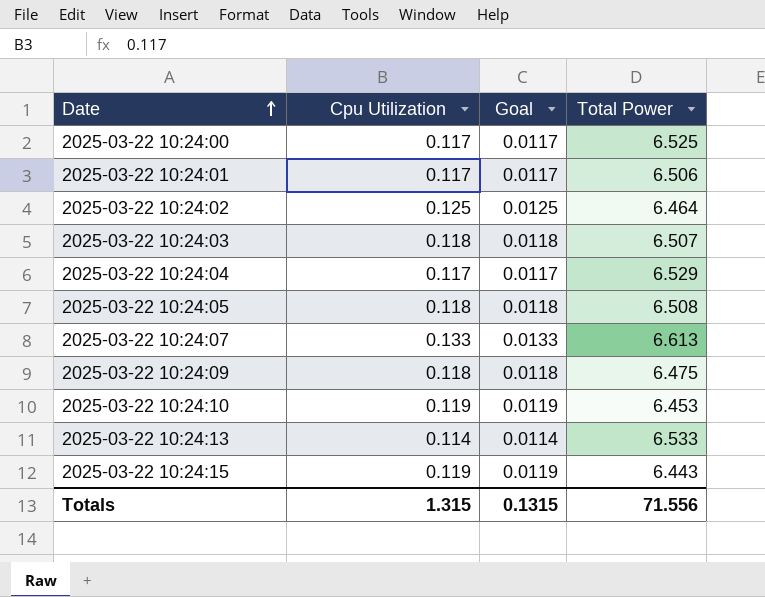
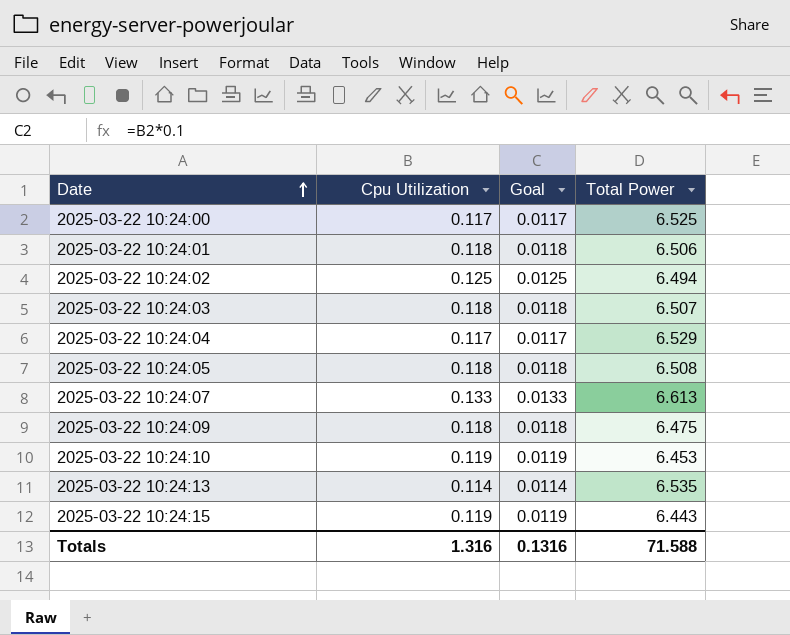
2025-03-22 10:24:01 | Cpu Utilization: 0.117 -> 0.118
2025-03-22 10:24:01 | Goal: 0.0117 -> 0.0118
2025-03-22 10:24:02 | Total Power: 6.464 -> 6.494
2025-03-22 10:24:13 | Total Power: 6.533 -> 6.535
Totals | Cpu Utilization: 1.315 -> 1.316
Totals | Goal: 0.1315 -> 0.1316
Totals | Total Power: 71.556 -> 71.588

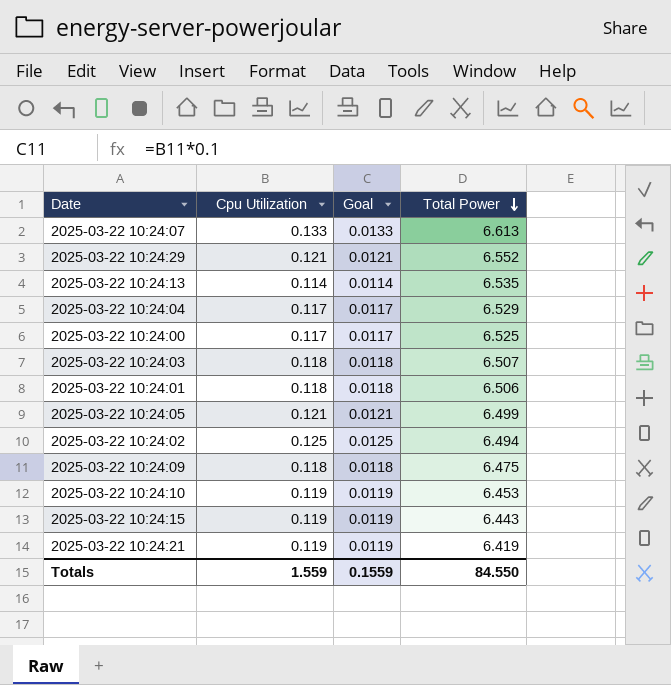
row order: Date ascending -> Total Power descending
row 2025-03-22 10:24:29: none -> 0.121 | 0.0121 | 6.552
2025-03-22 10:24:05 | Cpu Utilization: 0.118 -> 0.121
2025-03-22 10:24:05 | Goal: 0.0118 -> 0.0121
2025-03-22 10:24:05 | Total Power: 6.508 -> 6.499
row 2025-03-22 10:24:21: none -> 0.119 | 0.0119 | 6.419
Totals | Cpu Utilization: 1.316 -> 1.559
Totals | Goal: 0.1316 -> 0.1559
Totals | Total Power: 71.588 -> 84.550

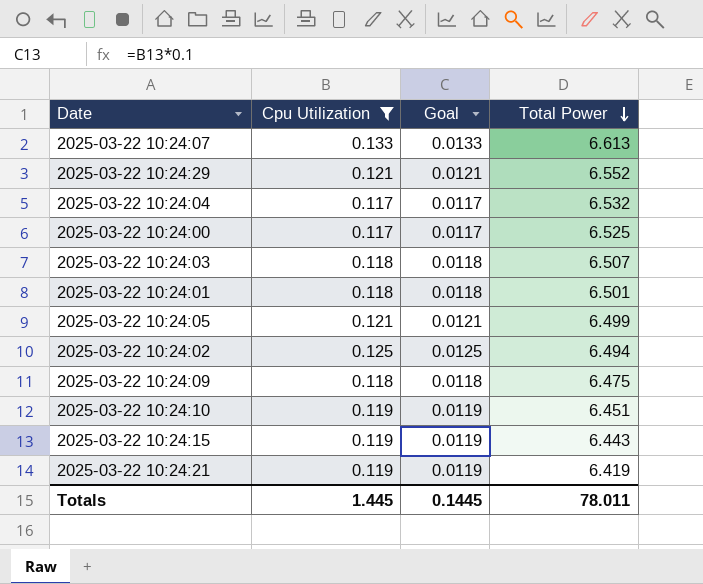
filter: none -> Cpu Utilization != 0.114
2025-03-22 10:24:04 | Total Power: 6.529 -> 6.532
2025-03-22 10:24:01 | Total Power: 6.506 -> 6.501
2025-03-22 10:24:10 | Total Power: 6.453 -> 6.451
Totals | Cpu Utilization: 1.559 -> 1.445
Totals | Goal: 0.1559 -> 0.1445
Totals | Total Power: 84.550 -> 78.011

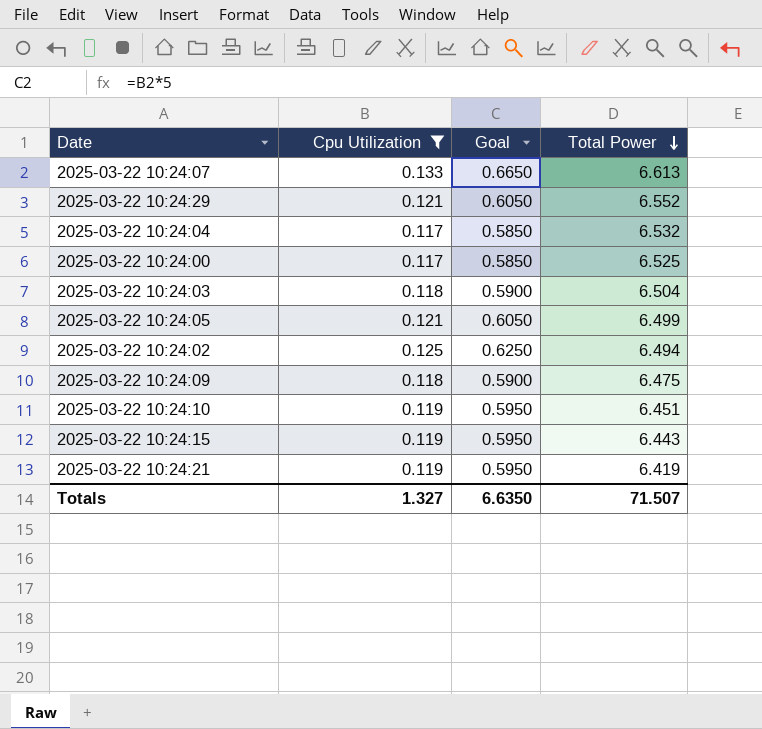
column Goal | formula: [Cpu Utilization] * 0.1 -> [Cpu Utilization] * 5
row 2025-03-22 10:24:01: 0.118 | 0.0118 | 6.501 -> none
2025-03-22 10:24:03 | Total Power: 6.507 -> 6.504
Totals | Cpu Utilization: 1.445 -> 1.327
Totals | Goal: 0.1445 -> 6.6350
Totals | Total Power: 78.011 -> 71.507

